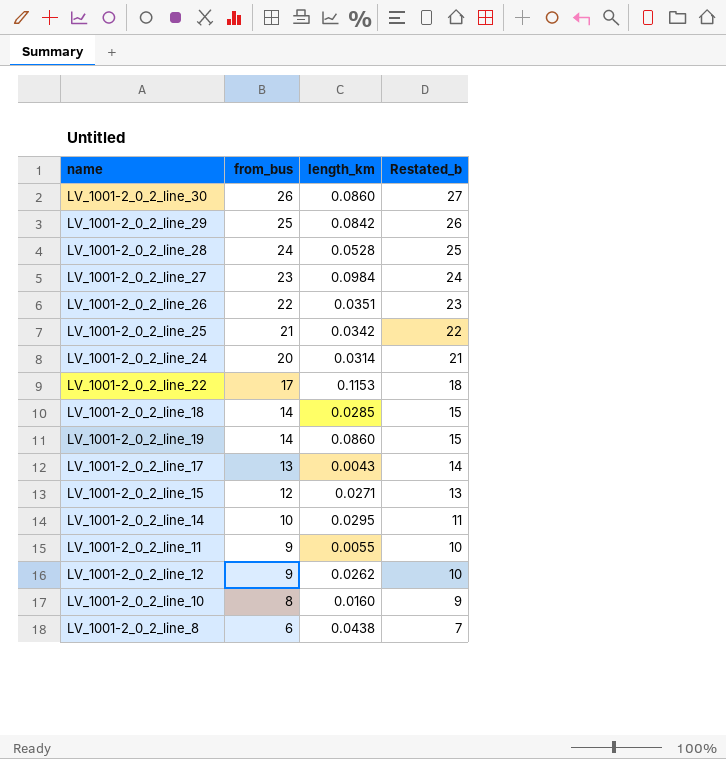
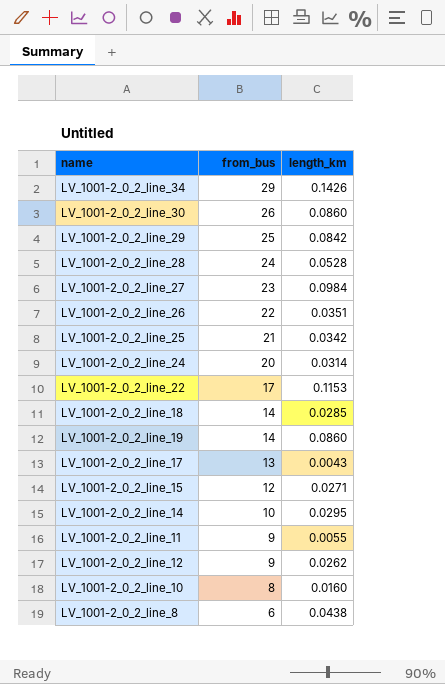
column Restated_b | formula: [from_bus] + 1 -> none
row LV_1001-2_0_2_line_34: none -> 29 | 0.1426

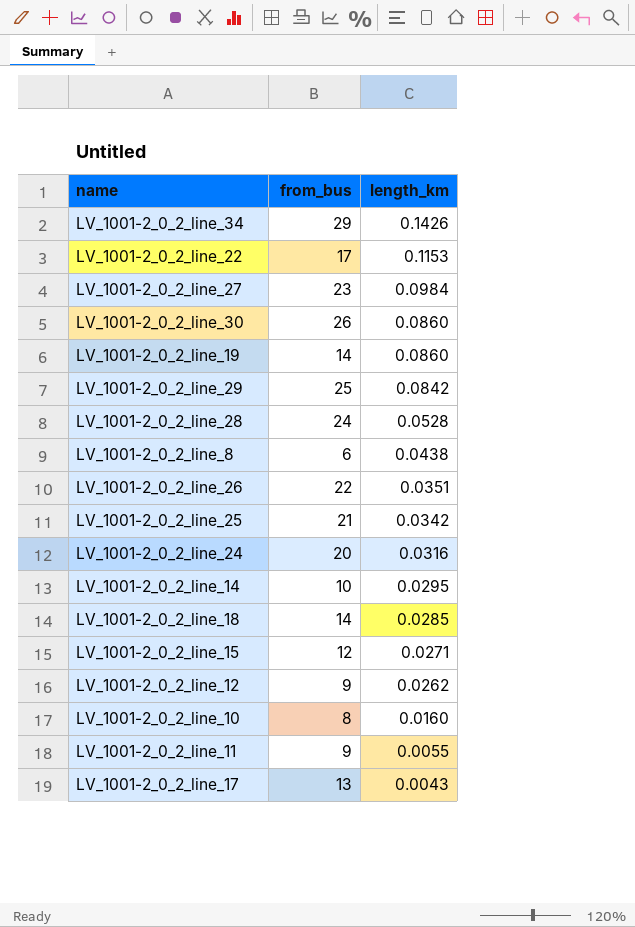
row order: from_bus descending -> length_km descending
LV_1001-2_0_2_line_24 | length_km: 0.0314 -> 0.0316

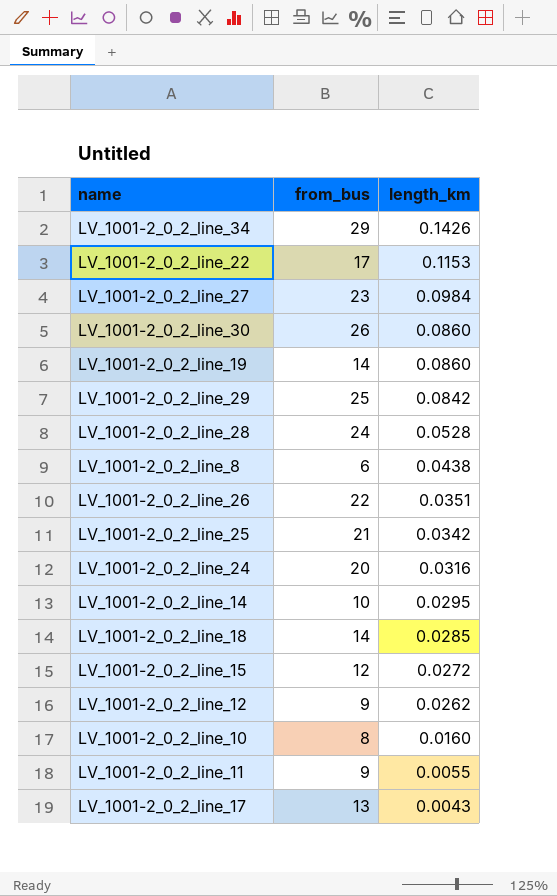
LV_1001-2_0_2_line_15 | length_km: 0.0271 -> 0.0272

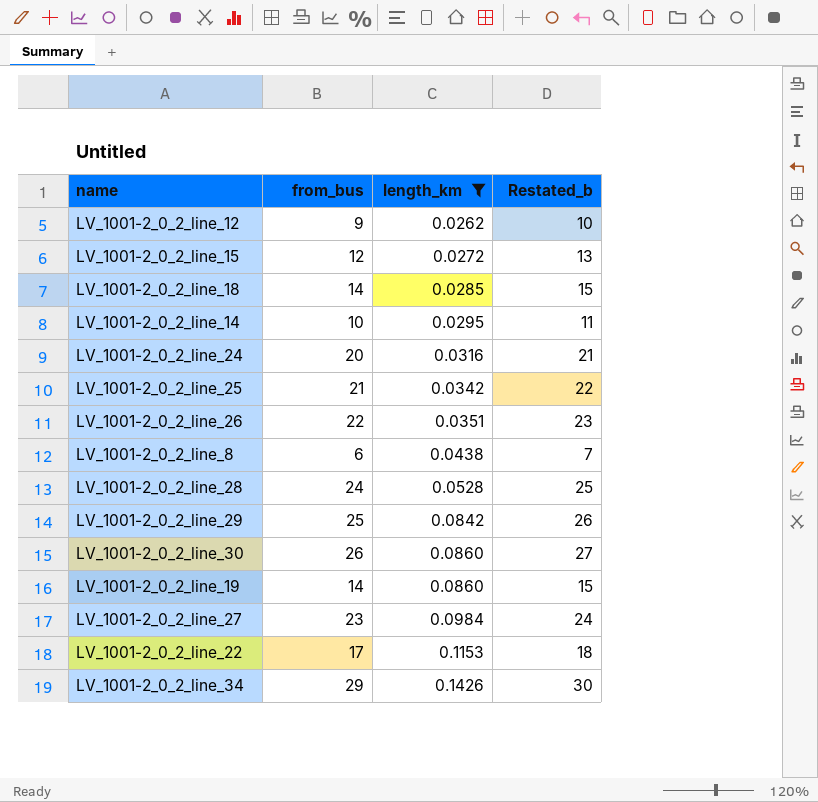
filter: none -> length_km >= 0.0262
row order: length_km descending -> length_km ascending
column Restated_b | formula: none -> [from_bus] + 1

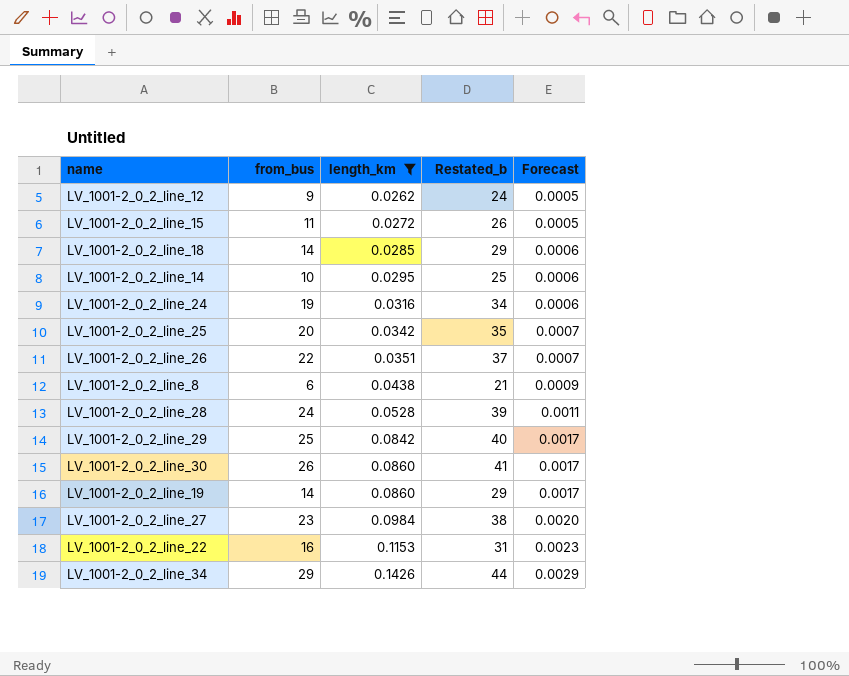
column Restated_b | formula: [from_bus] + 1 -> [from_bus] + 15
column Forecast | formula: none -> [length_km] * 0.02
LV_1001-2_0_2_line_15 | from_bus: 12 -> 11
LV_1001-2_0_2_line_24 | from_bus: 20 -> 19
LV_1001-2_0_2_line_25 | from_bus: 21 -> 20
LV_1001-2_0_2_line_22 | from_bus: 17 -> 16

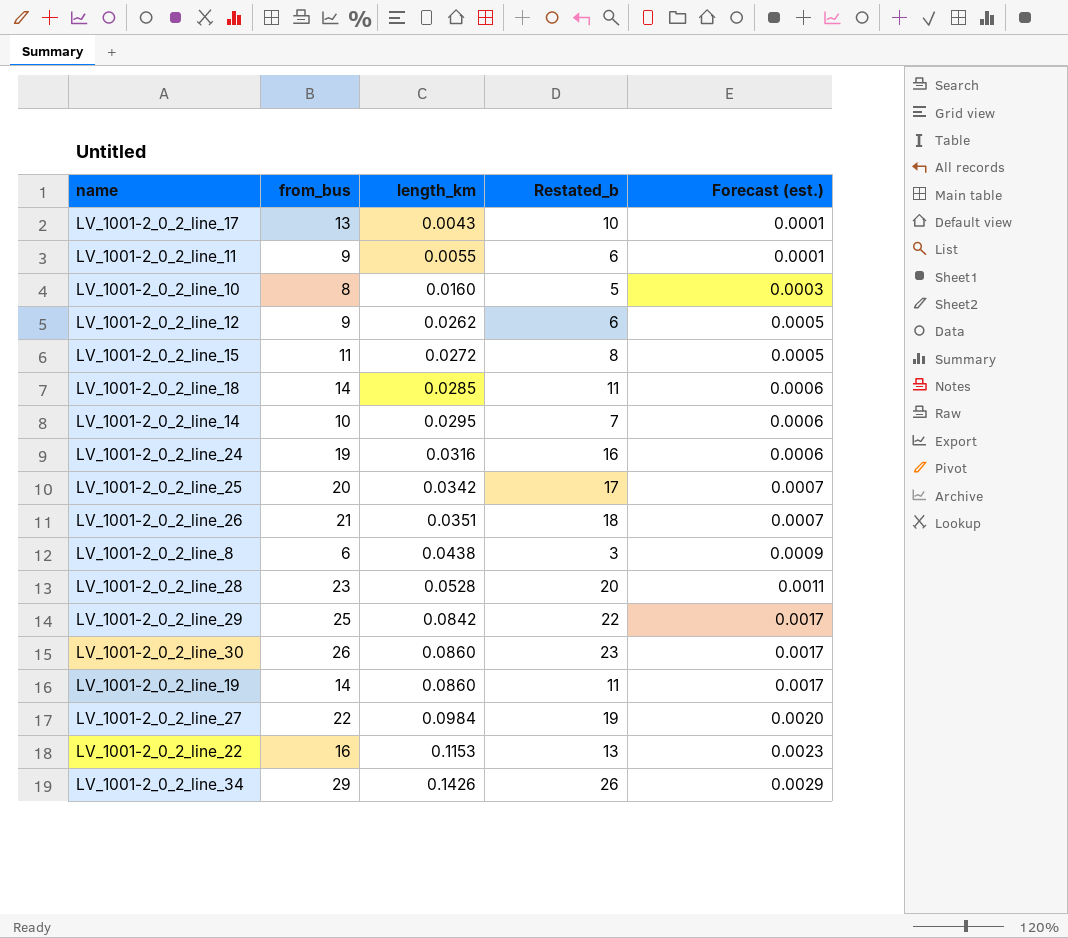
filter: length_km >= 0.0262 -> none
column Restated_b | formula: [from_bus] + 15 -> [from_bus] - 3
column name: Forecast -> Forecast (est.)
LV_1001-2_0_2_line_26 | from_bus: 22 -> 21
LV_1001-2_0_2_line_28 | from_bus: 24 -> 23
LV_1001-2_0_2_line_27 | from_bus: 23 -> 22

